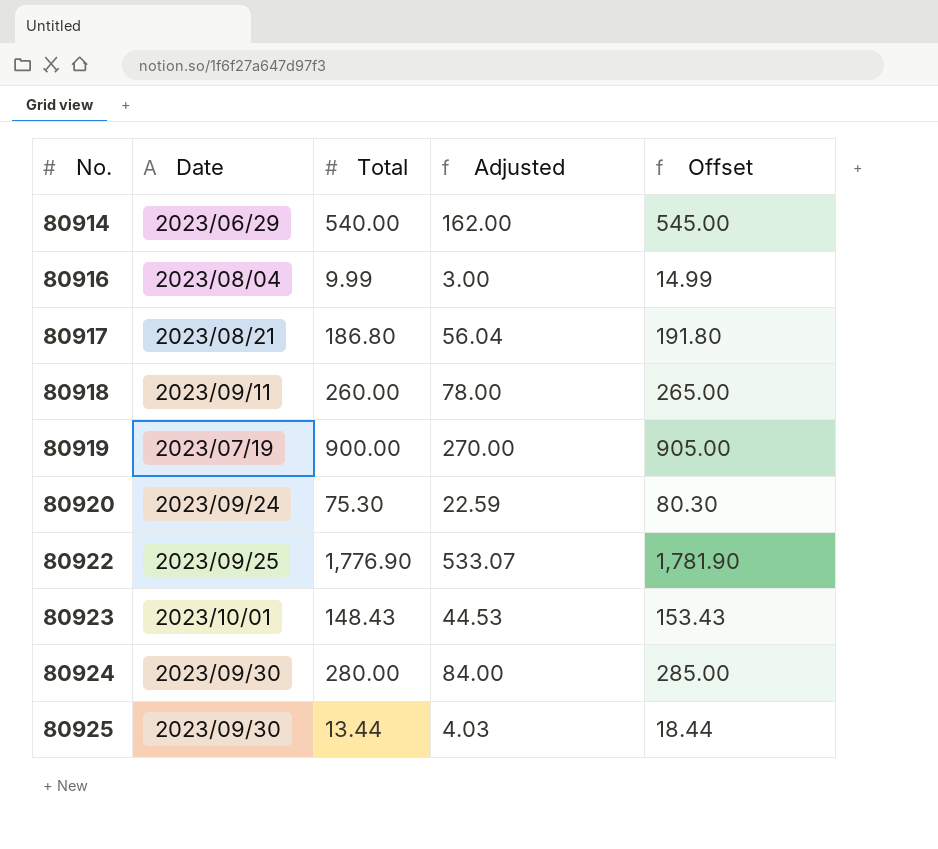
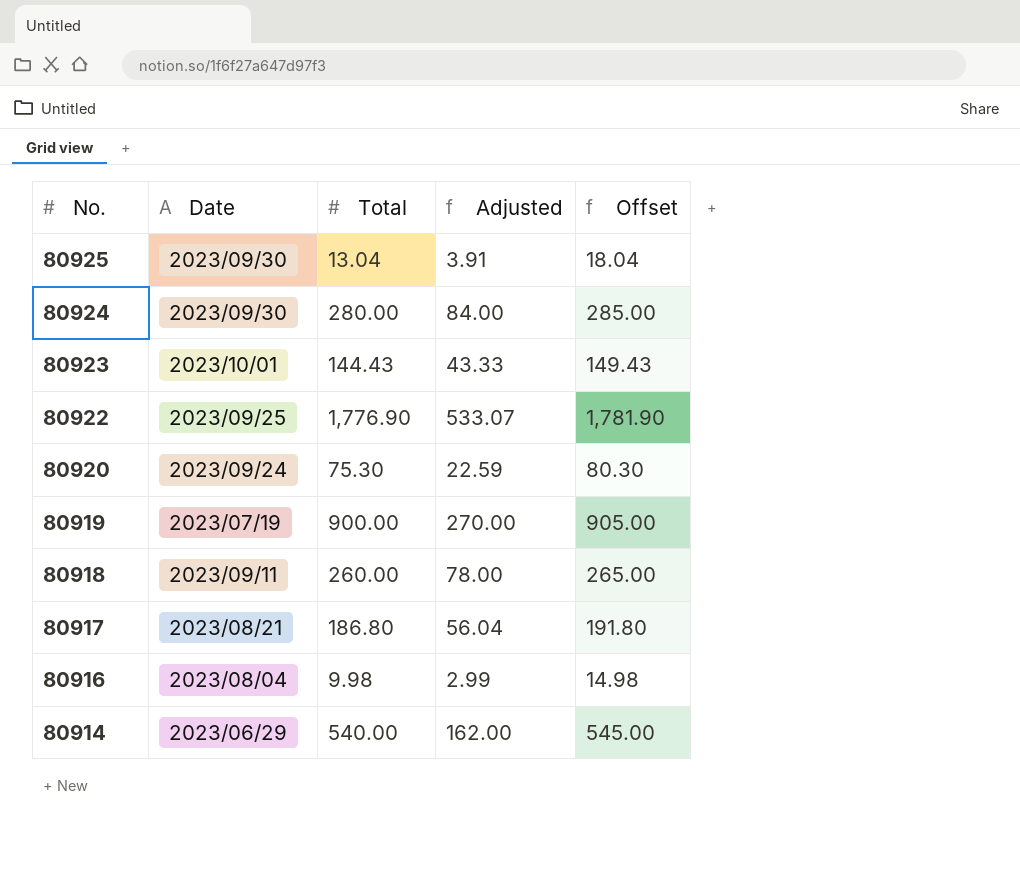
row order: No. ascending -> No. descending
80925 | Total: 13.44 -> 13.04
80925 | Adjusted: 4.03 -> 3.91
80925 | Offset: 18.44 -> 18.04
80923 | Total: 148.43 -> 144.43
80923 | Adjusted: 44.53 -> 43.33
80923 | Offset: 153.43 -> 149.43
80916 | Total: 9.99 -> 9.98
80916 | Adjusted: 3.00 -> 2.99
80916 | Offset: 14.99 -> 14.98

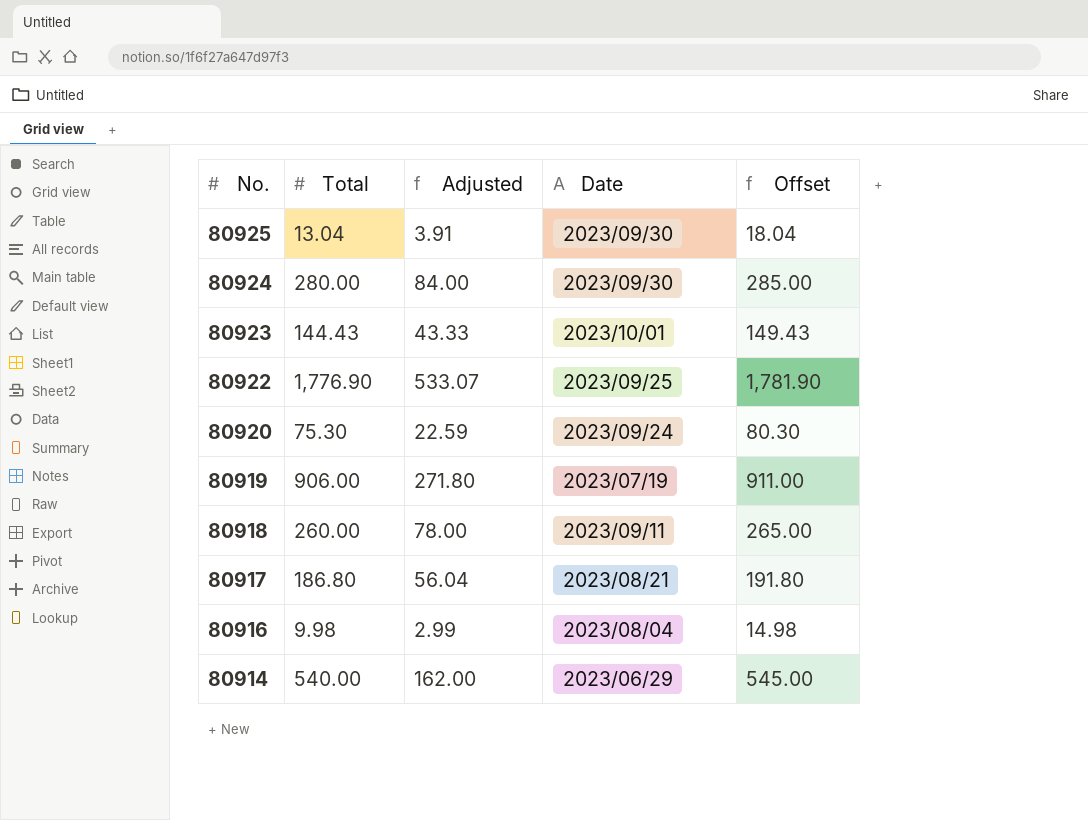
column Date | position: 2 -> 4
80919 | Total: 900.00 -> 906.00
80919 | Adjusted: 270.00 -> 271.80
80919 | Offset: 905.00 -> 911.00

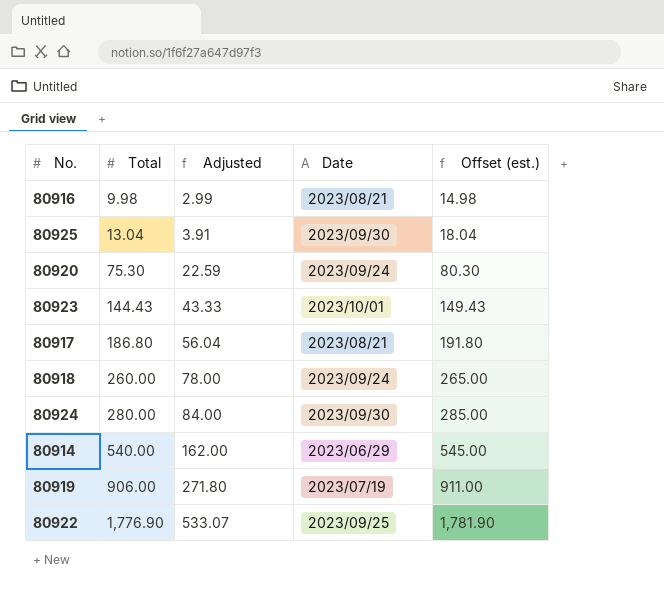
row order: No. descending -> Total ascending
column name: Offset -> Offset (est.)
80916 | Date: 2023/08/04 -> 2023/08/21
80918 | Date: 2023/09/11 -> 2023/09/24

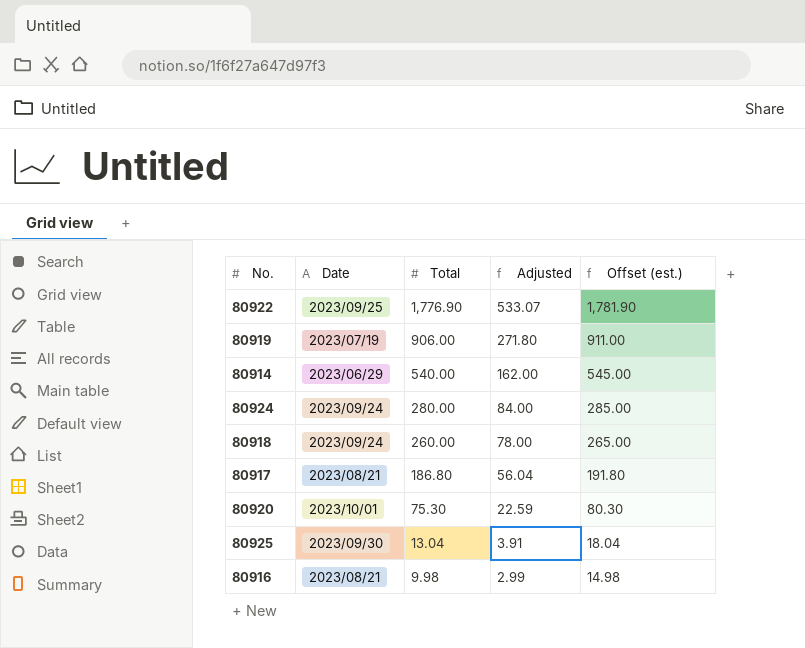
row order: Total ascending -> Total descending
column Date | position: 4 -> 2
row 80923: 144.43 | 43.33 | 2023/10/01 | 149.43 -> none
80924 | Date: 2023/09/30 -> 2023/09/24
80920 | Date: 2023/09/24 -> 2023/10/01

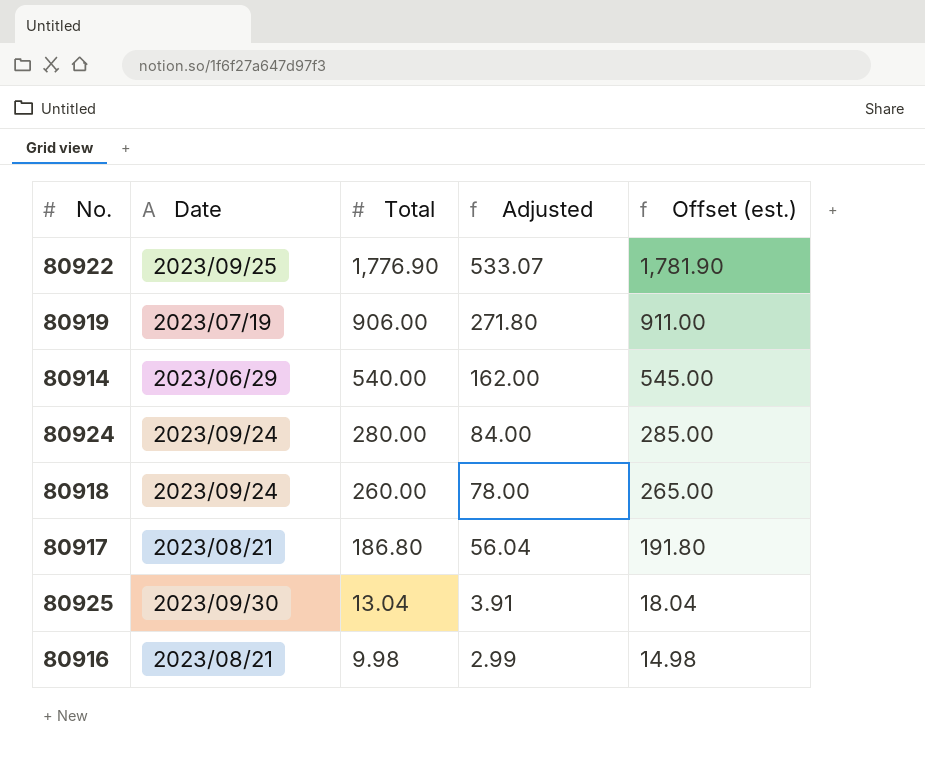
row 80920: 2023/10/01 | 75.30 | 22.59 | 80.30 -> none

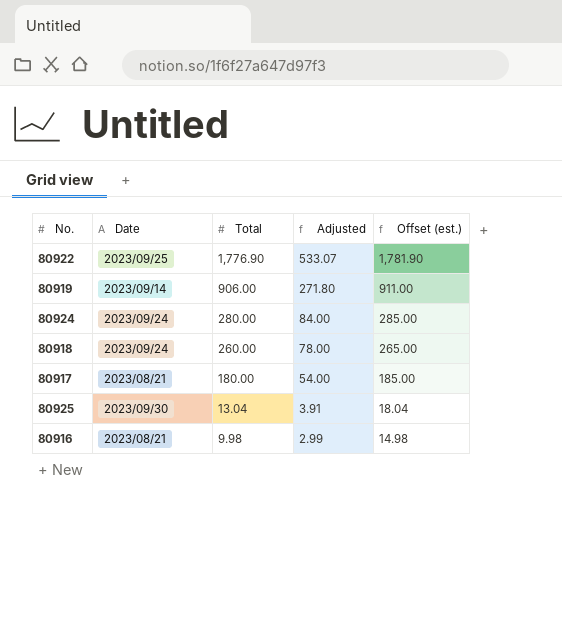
row 80914: 2023/06/29 | 540.00 | 162.00 | 545.00 -> none
80919 | Date: 2023/07/19 -> 2023/09/14
80917 | Total: 186.80 -> 180.00
80917 | Adjusted: 56.04 -> 54.00
80917 | Offset (est.): 191.80 -> 185.00

